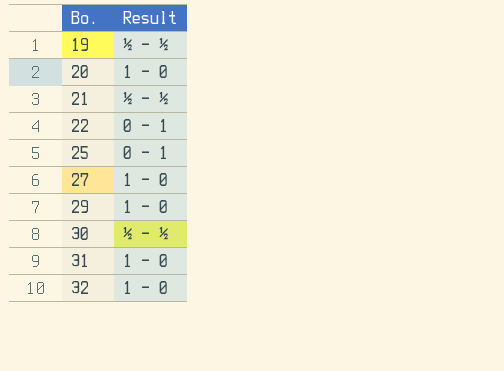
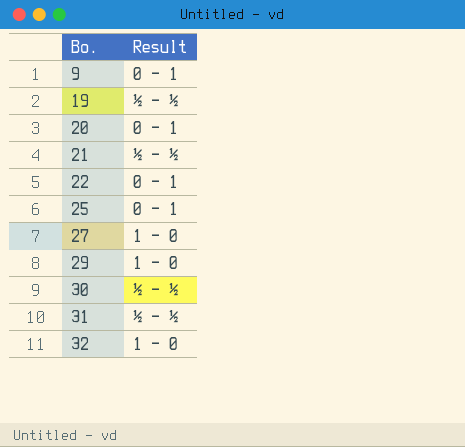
row 9: none -> 0 - 1
20 | Result: 1 - 0 -> 0 - 1
31 | Result: 1 - 0 -> ½ - ½

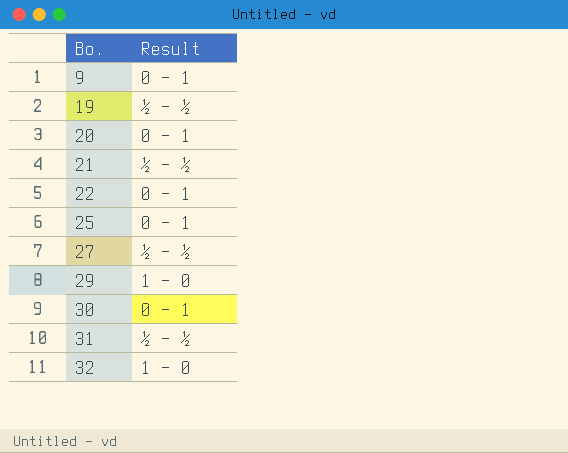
27 | Result: 1 - 0 -> ½ - ½
30 | Result: ½ - ½ -> 0 - 1

